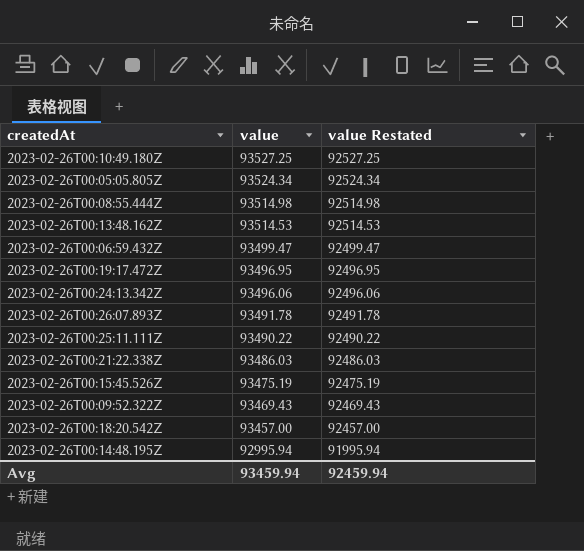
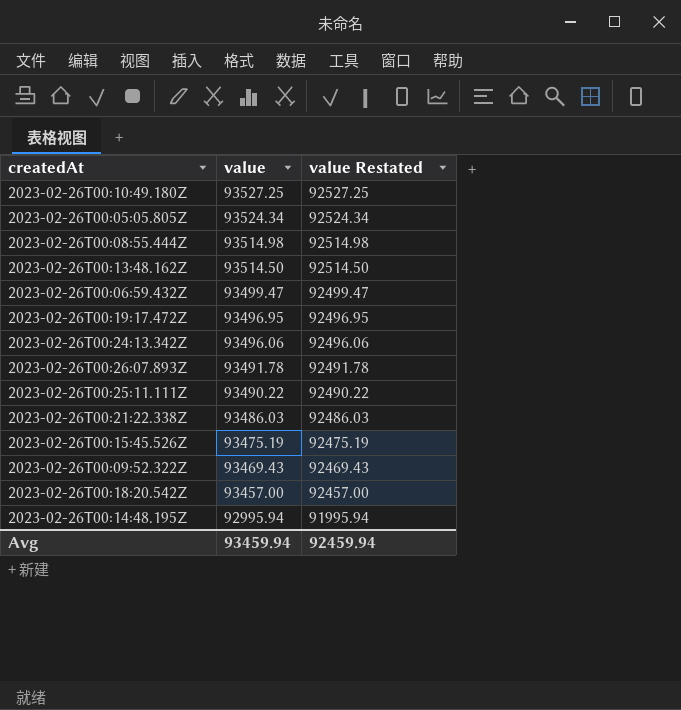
2023-02-26T00:13:48.162Z | value: 93514.53 -> 93514.50
2023-02-26T00:13:48.162Z | value Restated: 92514.53 -> 92514.50

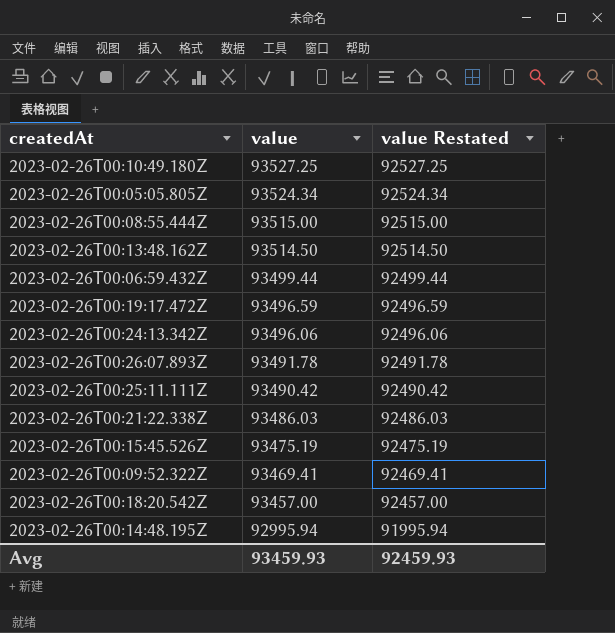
2023-02-26T00:08:55.444Z | value: 93514.98 -> 93515.00
2023-02-26T00:08:55.444Z | value Restated: 92514.98 -> 92515.00
2023-02-26T00:06:59.432Z | value: 93499.47 -> 93499.44
2023-02-26T00:06:59.432Z | value Restated: 92499.47 -> 92499.44
2023-02-26T00:19:17.472Z | value: 93496.95 -> 93496.59
2023-02-26T00:19:17.472Z | value Restated: 92496.95 -> 92496.59
2023-02-26T00:25:11.111Z | value: 93490.22 -> 93490.42
2023-02-26T00:25:11.111Z | value Restated: 92490.22 -> 92490.42
2023-02-26T00:09:52.322Z | value: 93469.43 -> 93469.41
2023-02-26T00:09:52.322Z | value Restated: 92469.43 -> 92469.41
Avg | value: 93459.94 -> 93459.93
Avg | value Restated: 92459.94 -> 92459.93

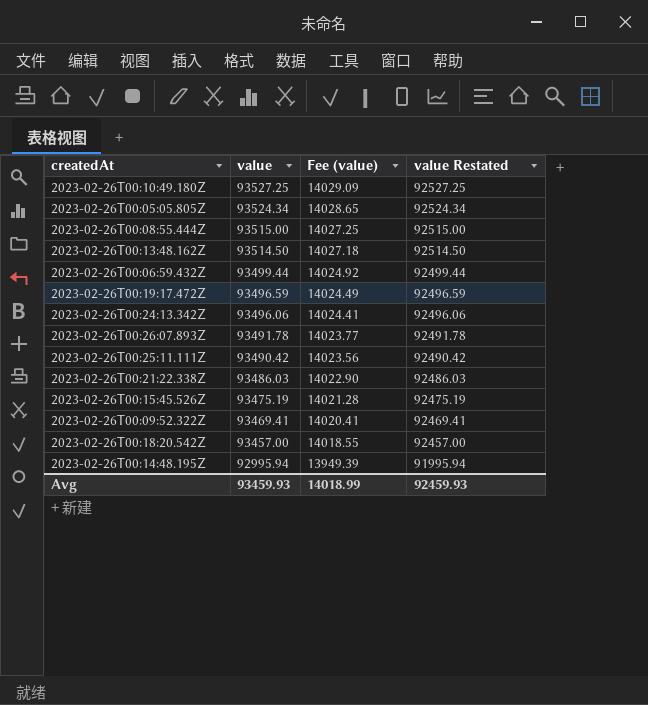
column Fee (value) | formula: none -> [value] * 0.15

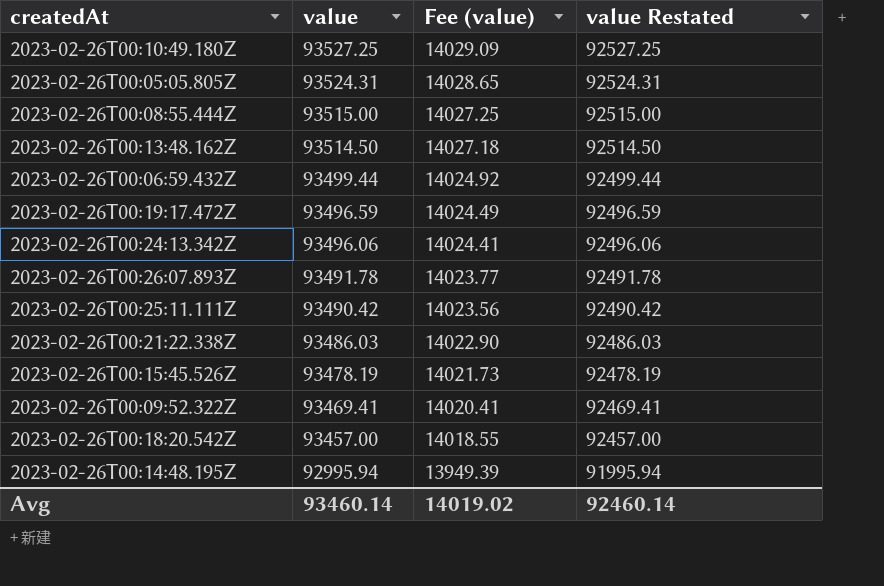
2023-02-26T00:05:05.805Z | value: 93524.34 -> 93524.31
2023-02-26T00:05:05.805Z | value Restated: 92524.34 -> 92524.31
2023-02-26T00:15:45.526Z | value: 93475.19 -> 93478.19
2023-02-26T00:15:45.526Z | Fee (value): 14021.28 -> 14021.73
2023-02-26T00:15:45.526Z | value Restated: 92475.19 -> 92478.19
Avg | value: 93459.93 -> 93460.14
Avg | Fee (value): 14018.99 -> 14019.02
Avg | value Restated: 92459.93 -> 92460.14

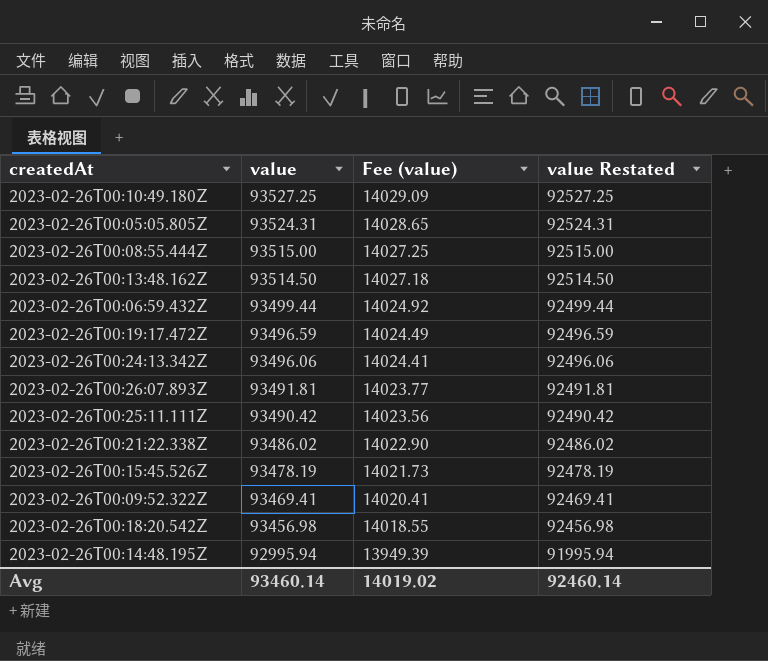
2023-02-26T00:26:07.893Z | value: 93491.78 -> 93491.81
2023-02-26T00:26:07.893Z | value Restated: 92491.78 -> 92491.81
2023-02-26T00:21:22.338Z | value: 93486.03 -> 93486.02
2023-02-26T00:21:22.338Z | value Restated: 92486.03 -> 92486.02
2023-02-26T00:18:20.542Z | value: 93457.00 -> 93456.98
2023-02-26T00:18:20.542Z | value Restated: 92457.00 -> 92456.98

